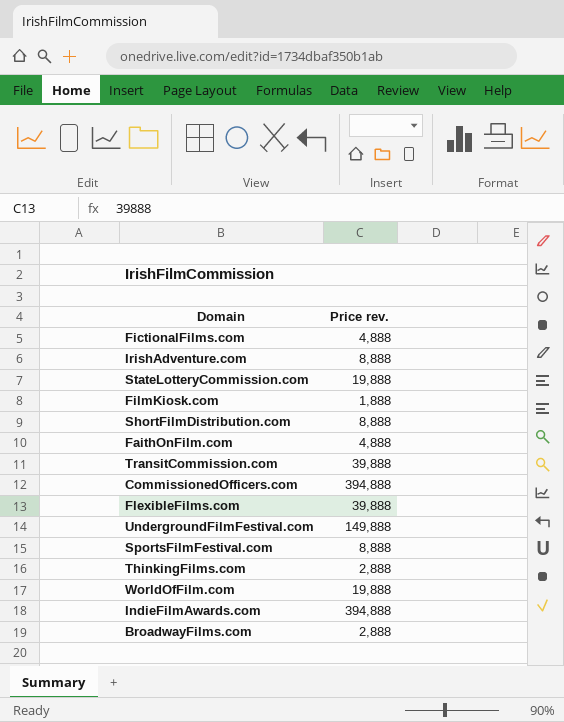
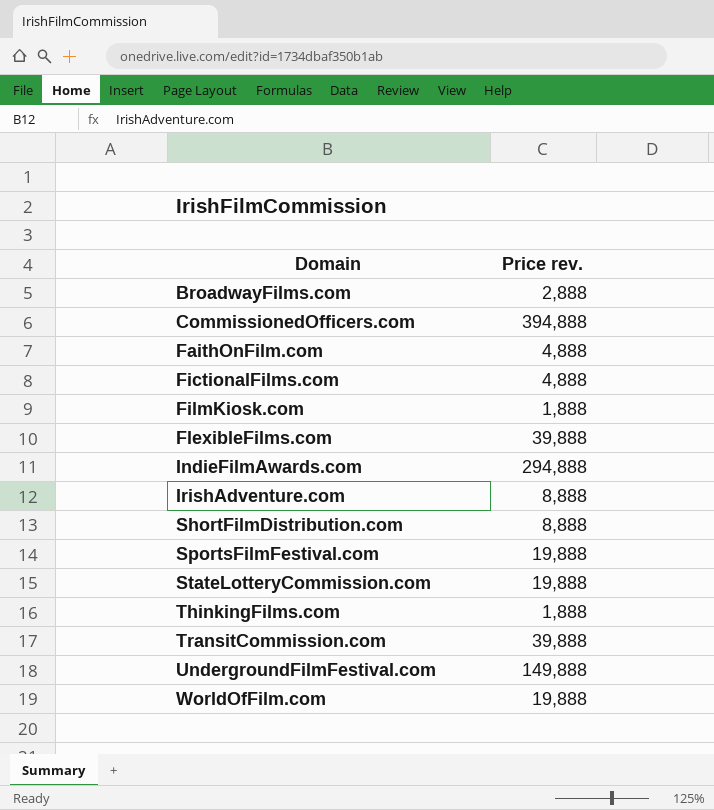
row order: none -> Domain ascending
IndieFilmAwards.com | Price rev.: 394,888 -> 294,888
SportsFilmFestival.com | Price rev.: 8,888 -> 19,888
ThinkingFilms.com | Price rev.: 2,888 -> 1,888

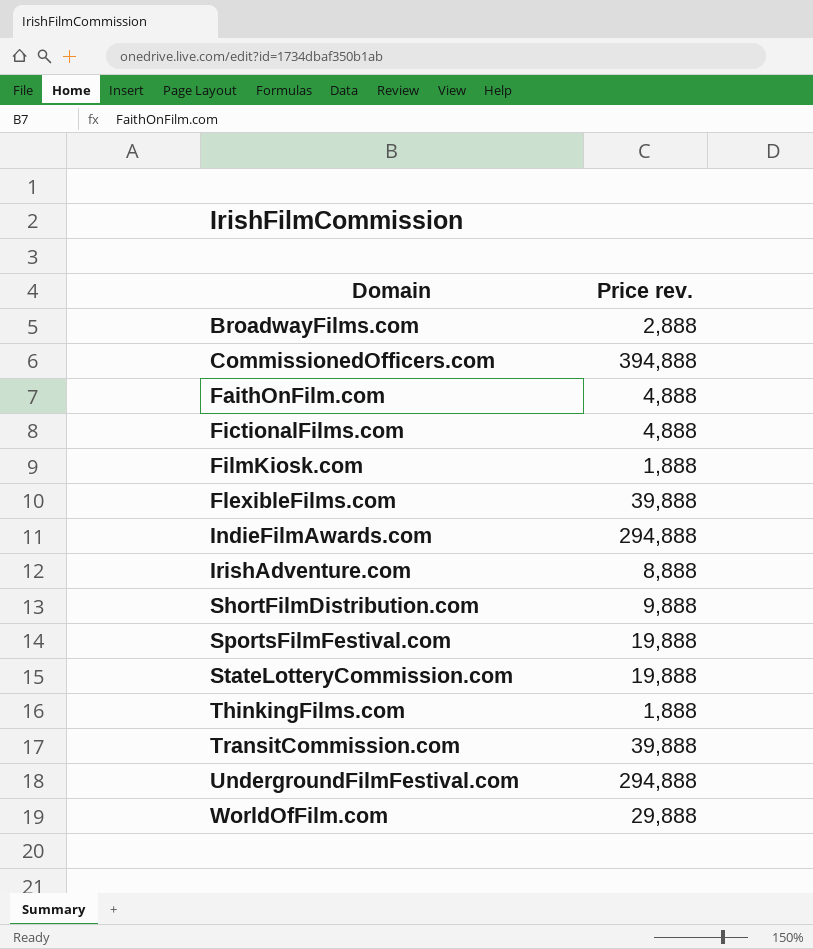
ShortFilmDistribution.com | Price rev.: 8,888 -> 9,888
UndergroundFilmFestival.com | Price rev.: 149,888 -> 294,888
WorldOfFilm.com | Price rev.: 19,888 -> 29,888

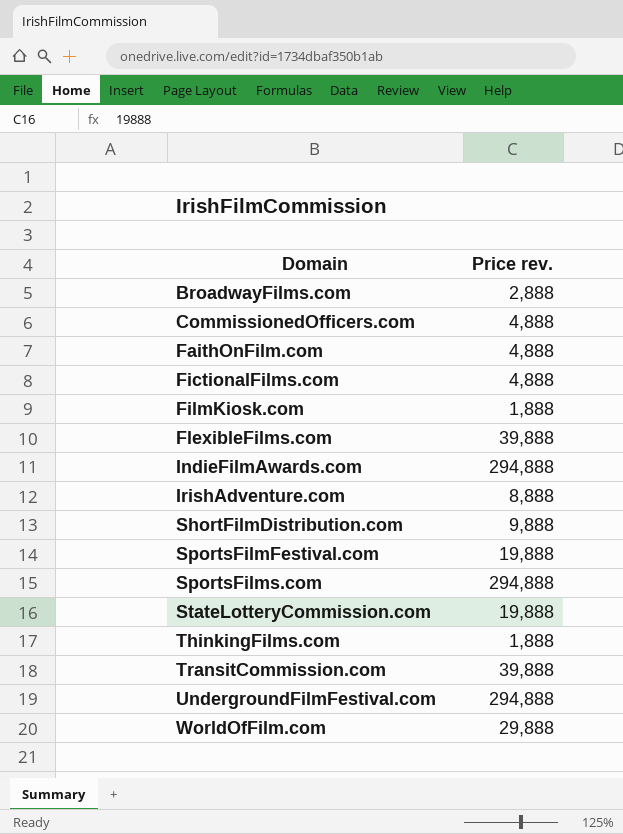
CommissionedOfficers.com | Price rev.: 394,888 -> 4,888
row SportsFilms.com: none -> 294,888

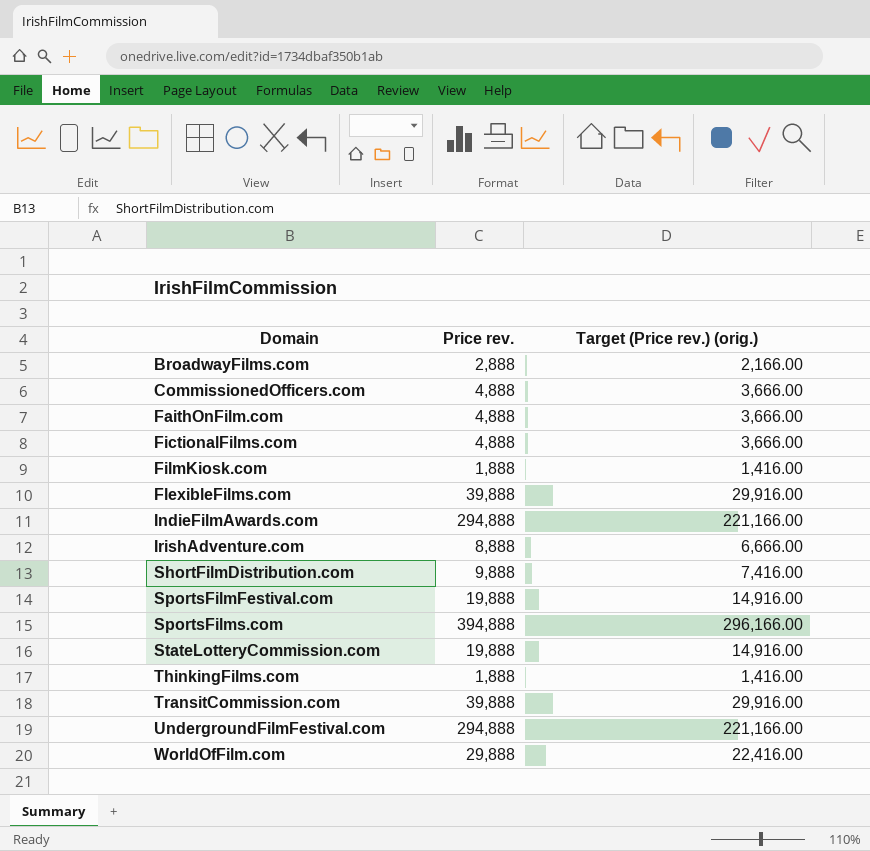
column Target (Price rev.) (orig.) | formula: none -> [Price rev.] * 0.75
SportsFilms.com | Price rev.: 294,888 -> 394,888

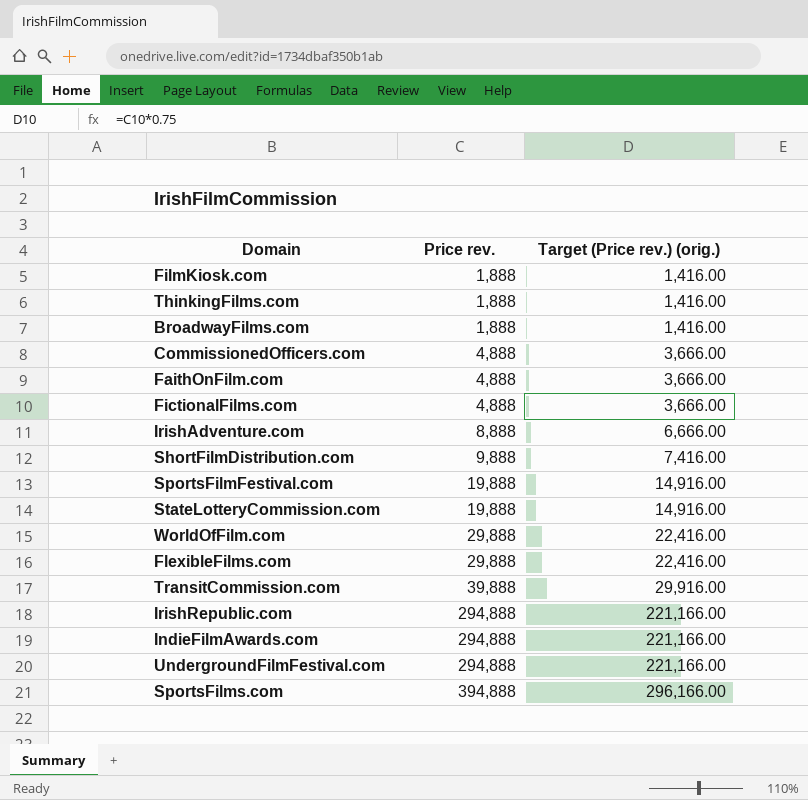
row order: Domain ascending -> Price rev. ascending
BroadwayFilms.com | Price rev.: 2,888 -> 1,888
BroadwayFilms.com | Target (Price rev.) (orig.): 2,166.00 -> 1,416.00
FlexibleFilms.com | Price rev.: 39,888 -> 29,888
FlexibleFilms.com | Target (Price rev.) (orig.): 29,916.00 -> 22,416.00
row IrishRepublic.com: none -> 294,888 | 221,166.00

